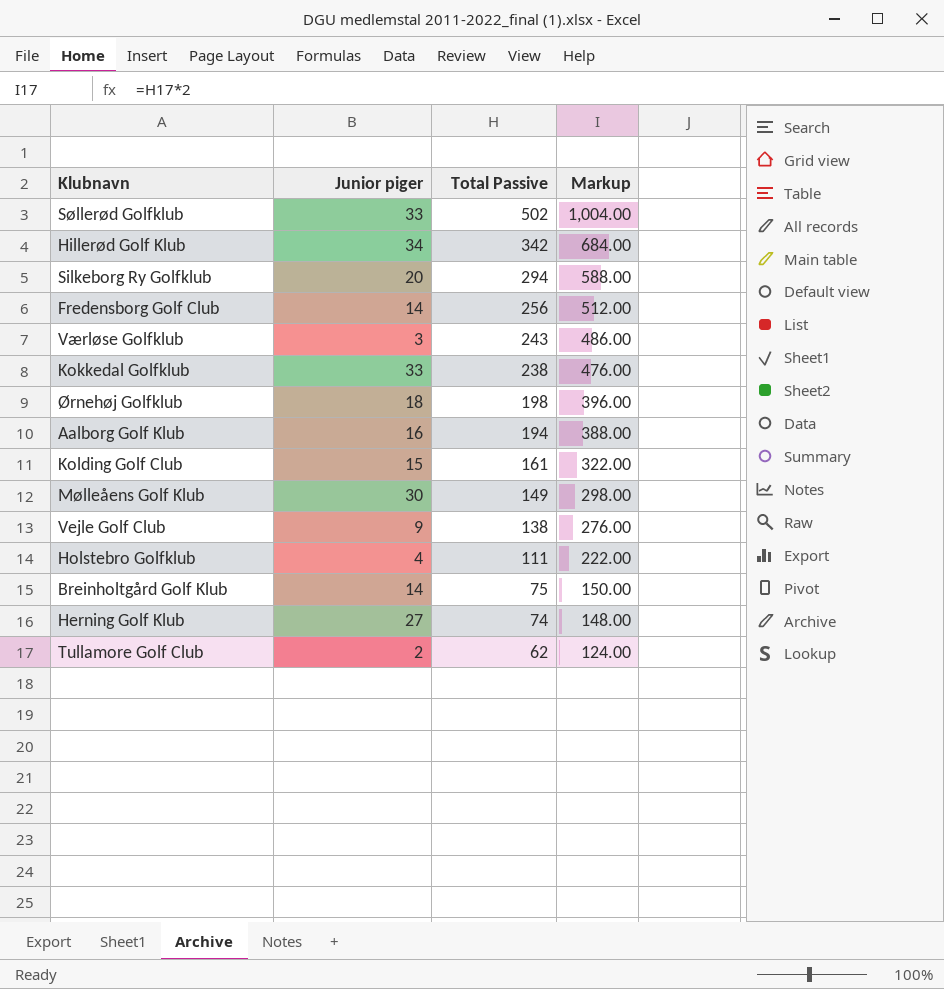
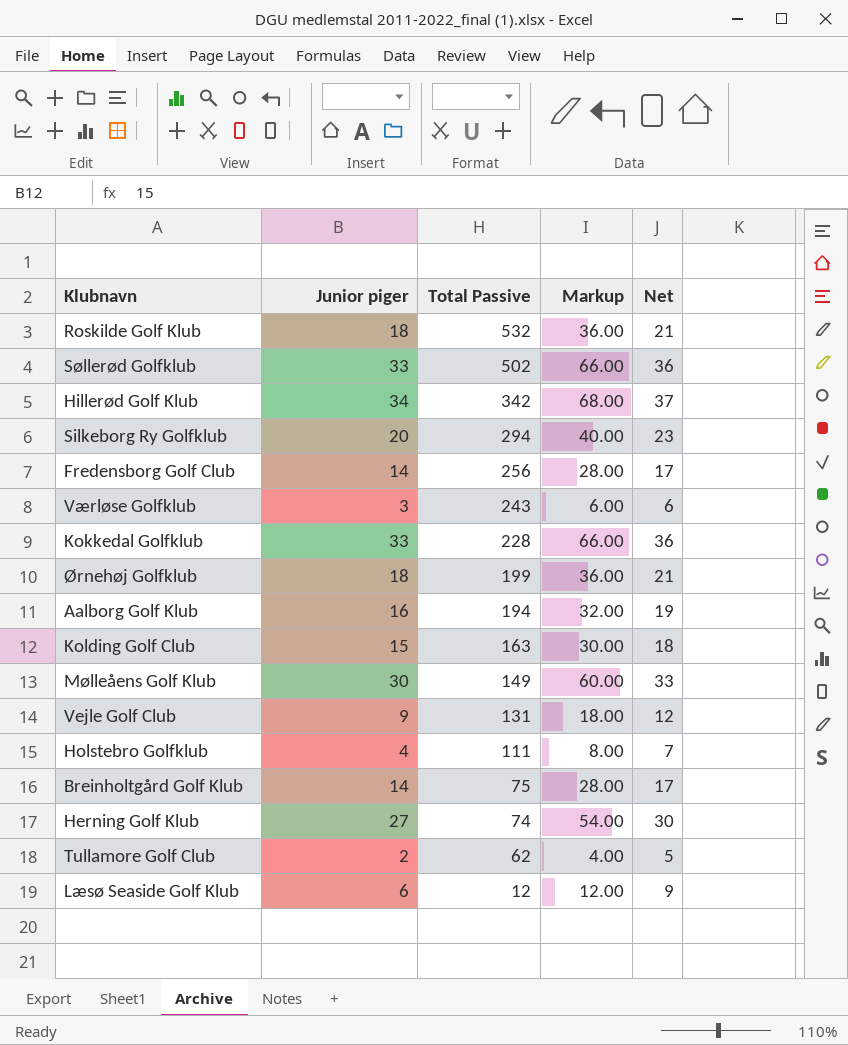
column Markup | formula: [Total Passive] * 2 -> [Junior piger] * 2
column Net | formula: none -> [Junior piger] + 3
row Roskilde Golf Klub: none -> 18 | 532 | 36.00 | 21
Kokkedal Golfklub | Total Passive: 238 -> 228
Ørnehøj Golfklub | Total Passive: 198 -> 199
Kolding Golf Club | Total Passive: 161 -> 163
Vejle Golf Club | Total Passive: 138 -> 131
row Læsø Seaside Golf Klub: none -> 6 | 12 | 12.00 | 9

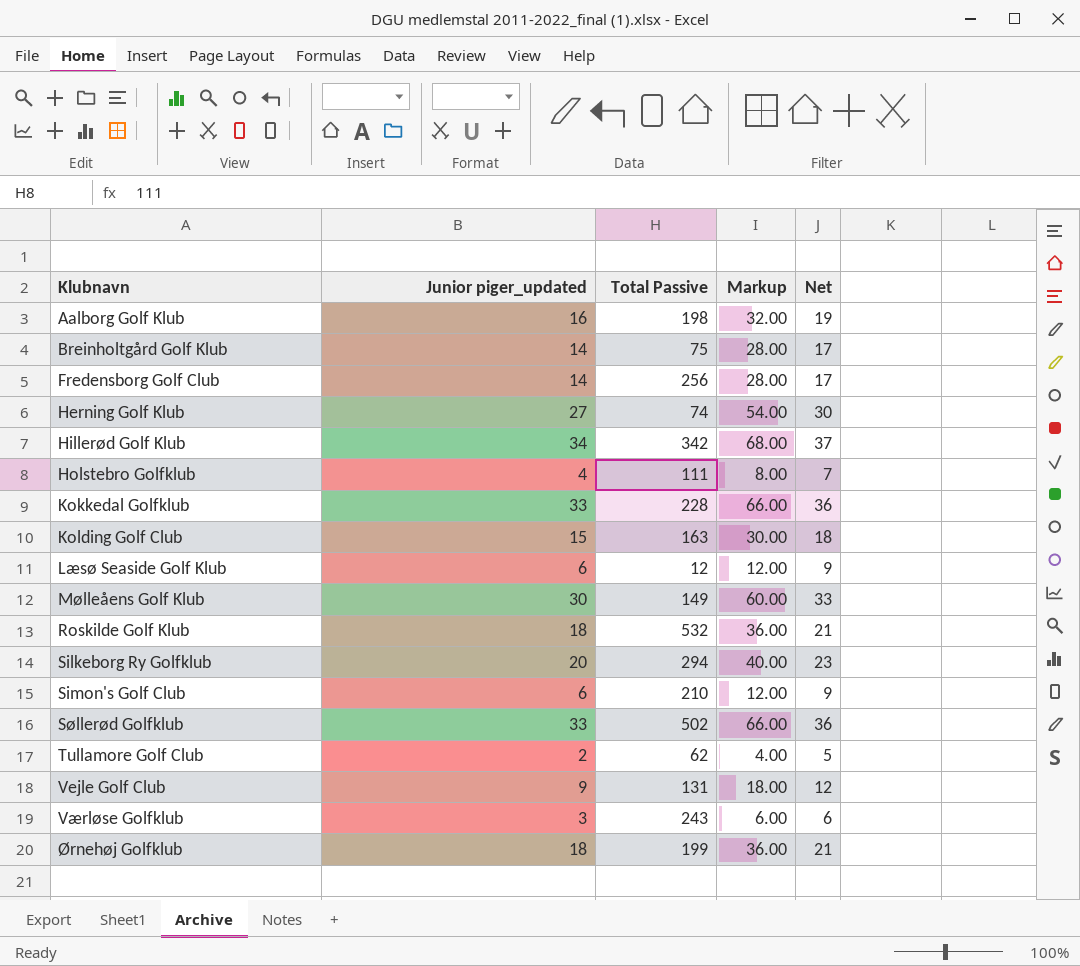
row order: Total Passive descending -> Klubnavn ascending
column name: Junior piger -> Junior piger_updated
Aalborg Golf Klub | Total Passive: 194 -> 198
row Simon's Golf Club: none -> 6 | 210 | 12.00 | 9

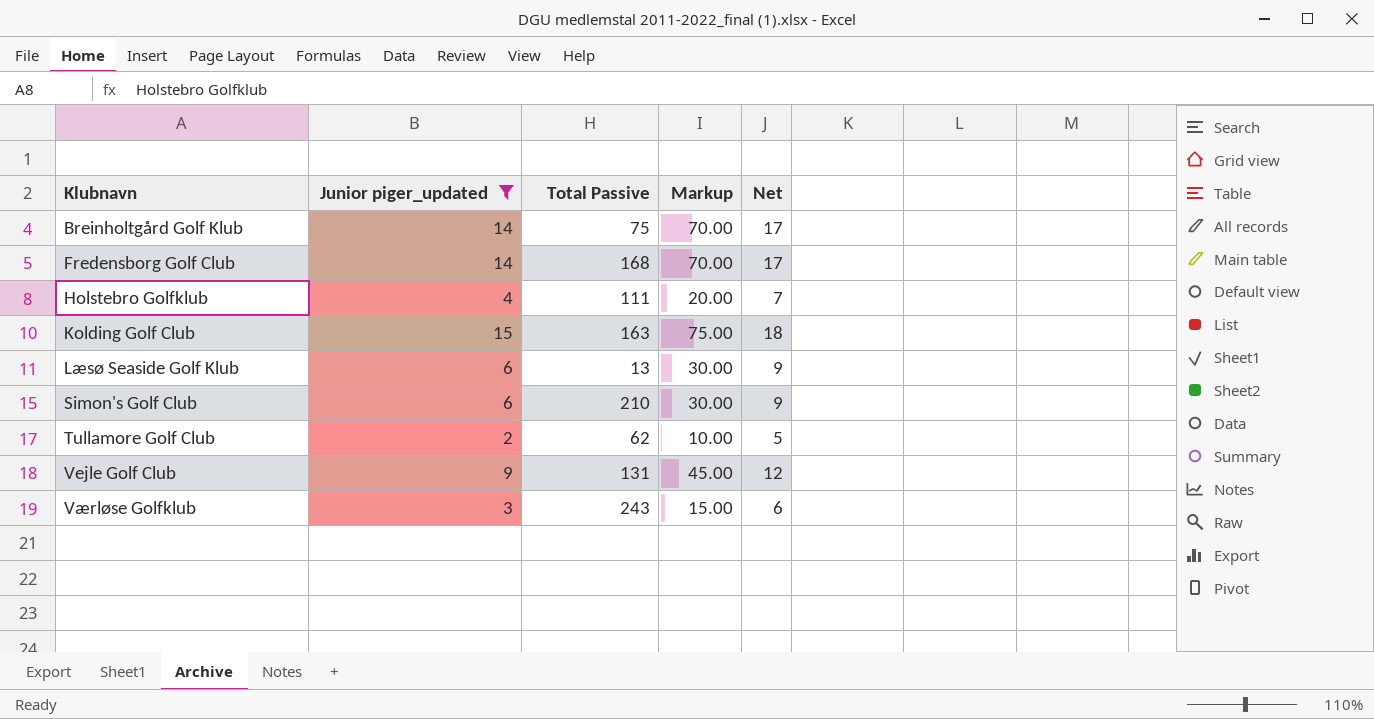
filter: none -> Junior piger_updated <= 15
column Markup | formula: [Junior piger_updated] * 2 -> [Junior piger_updated] * 5
Fredensborg Golf Club | Total Passive: 256 -> 168
Læsø Seaside Golf Klub | Total Passive: 12 -> 13

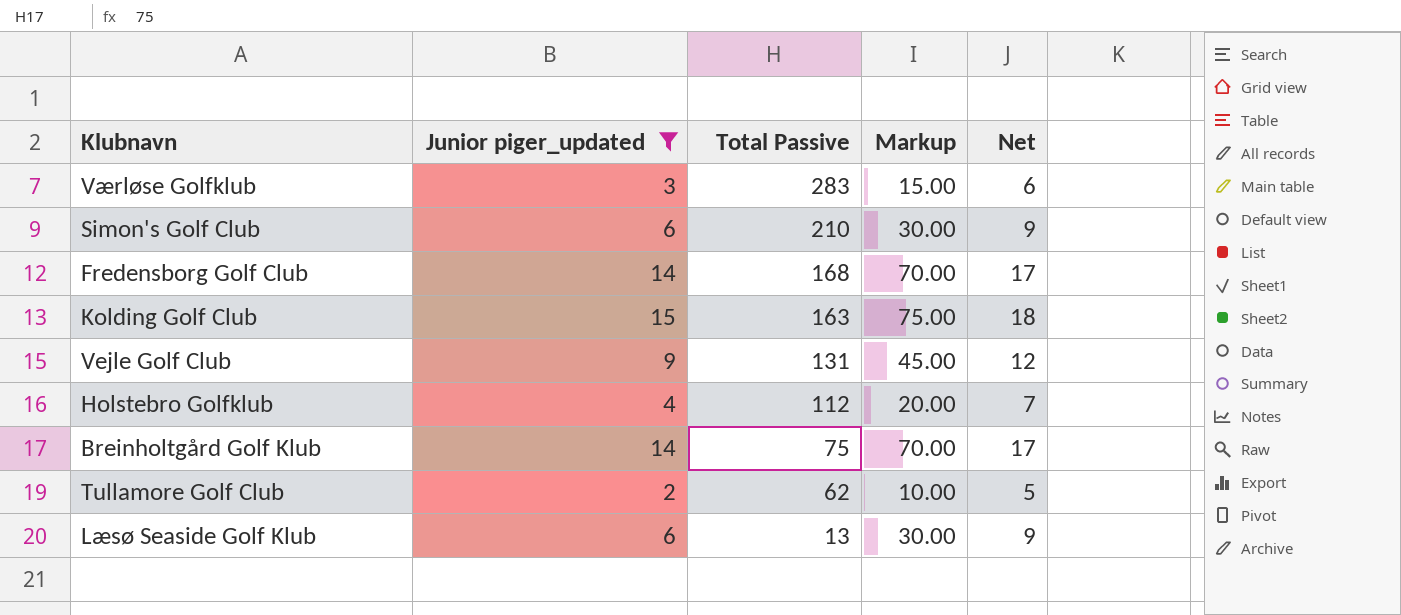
row order: Klubnavn ascending -> Total Passive descending
Værløse Golfklub | Total Passive: 243 -> 283
Holstebro Golfklub | Total Passive: 111 -> 112

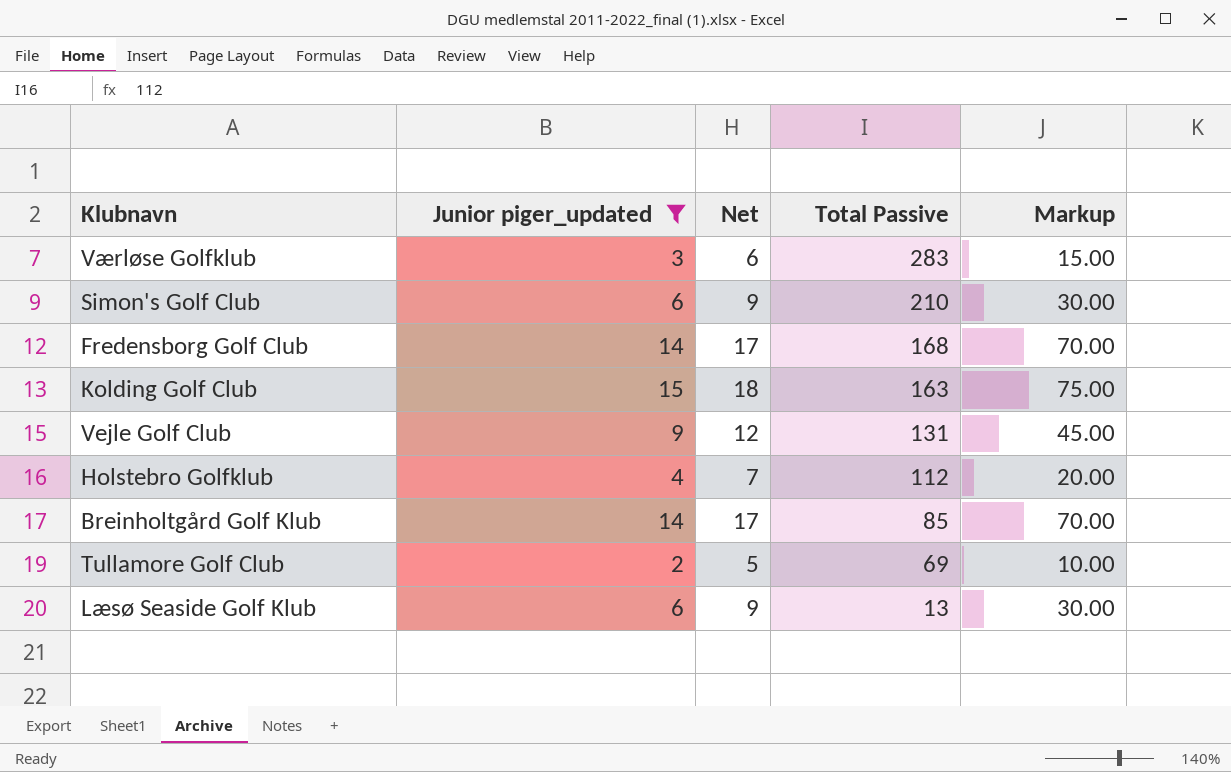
column Net | position: 5 -> 3
Breinholtgård Golf Klub | Total Passive: 75 -> 85
Tullamore Golf Club | Total Passive: 62 -> 69

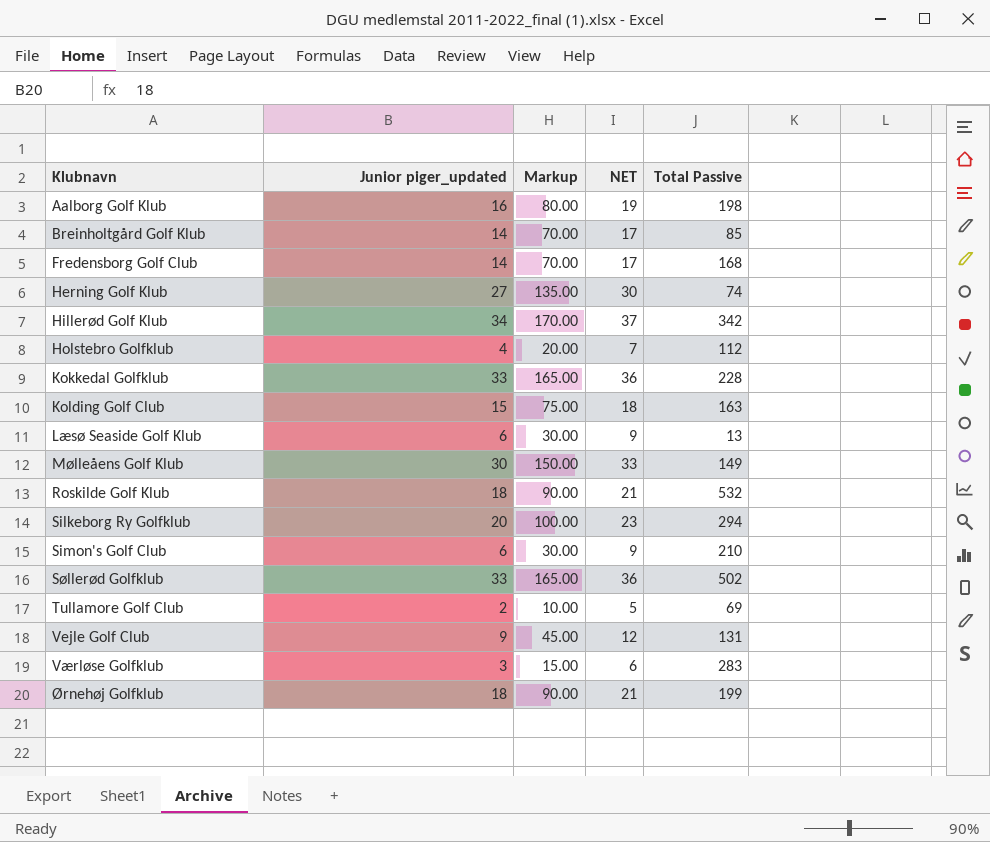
filter: Junior piger_updated <= 15 -> none
row order: Total Passive descending -> Klubnavn ascending
column Markup | position: 5 -> 3
column name: Net -> NET

